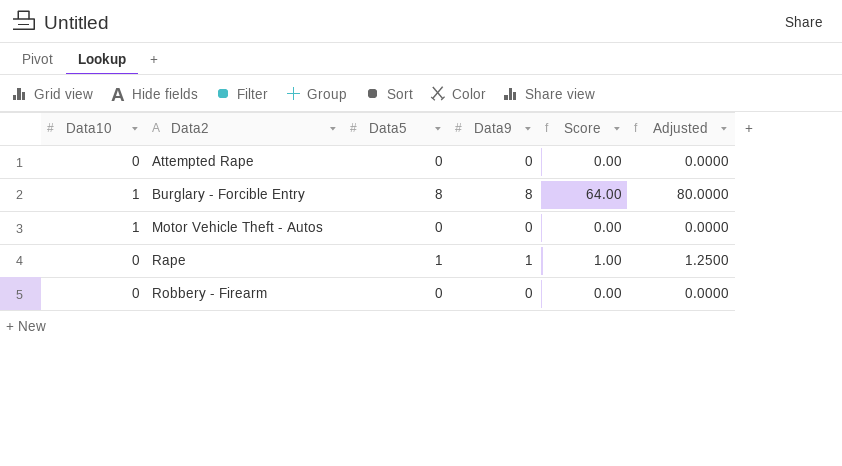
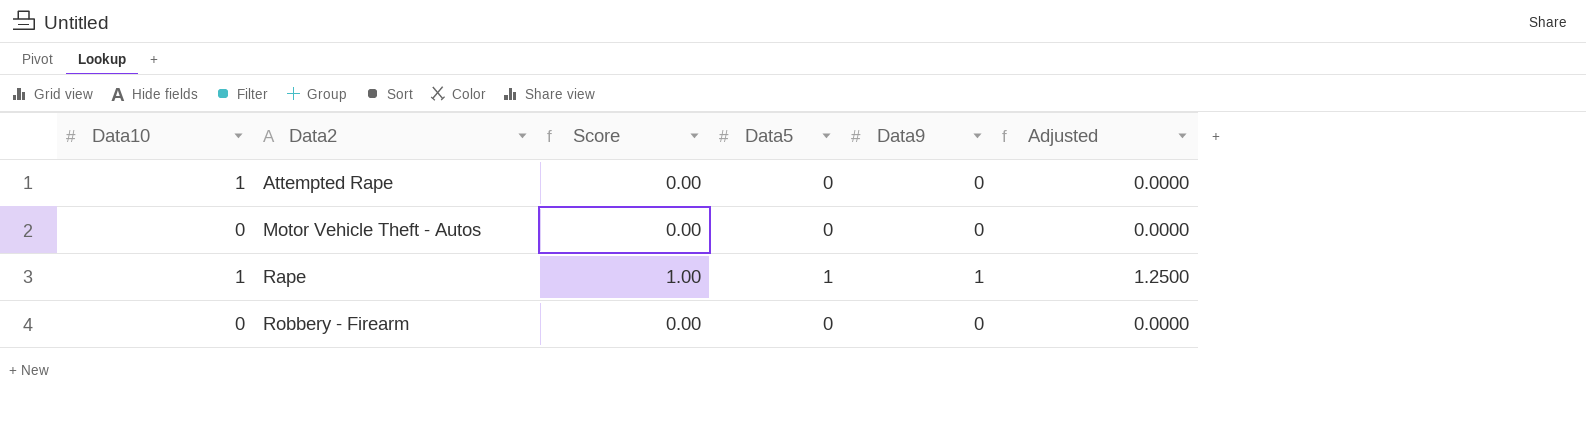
column Score | position: 5 -> 3
row Burglary - Forcible Entry: 1 | 8 | 8 | 64.00 | 80.0000 -> none
Attempted Rape | Data10: 0 -> 1
Motor Vehicle Theft - Autos | Data10: 1 -> 0
Rape | Data10: 0 -> 1

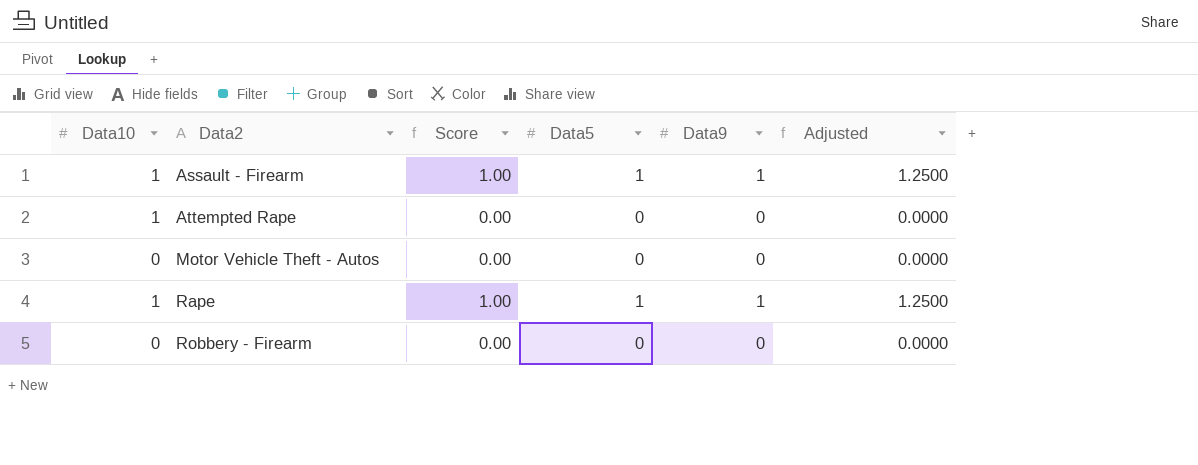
row Assault - Firearm: none -> 1 | 1.00 | 1 | 1 | 1.2500

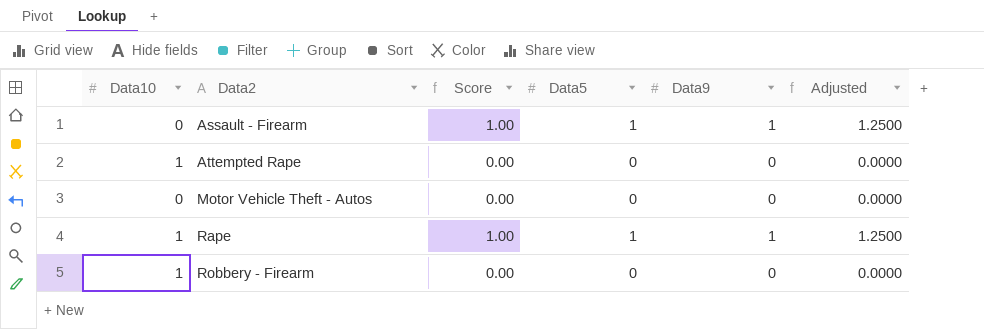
Assault - Firearm | Data10: 1 -> 0
Robbery - Firearm | Data10: 0 -> 1

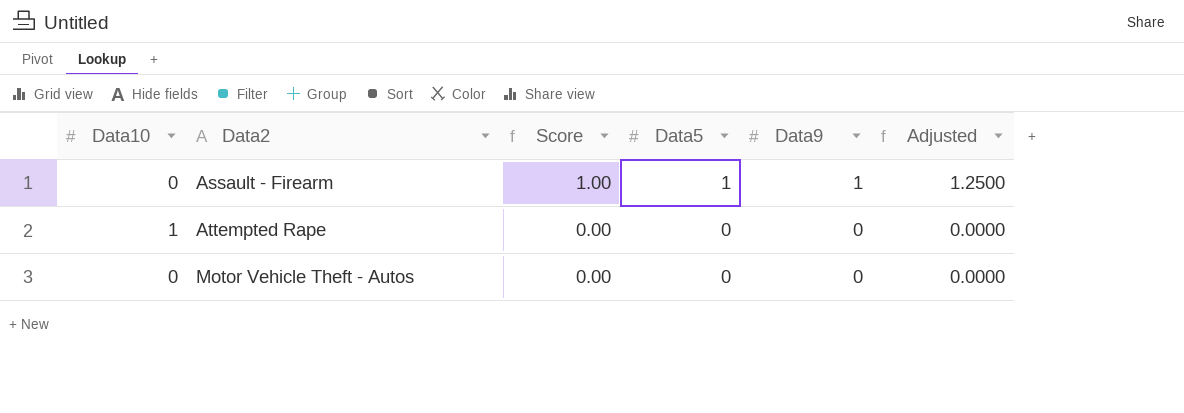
row Rape: 1 | 1.00 | 1 | 1 | 1.2500 -> none
row Robbery - Firearm: 1 | 0.00 | 0 | 0 | 0.0000 -> none

